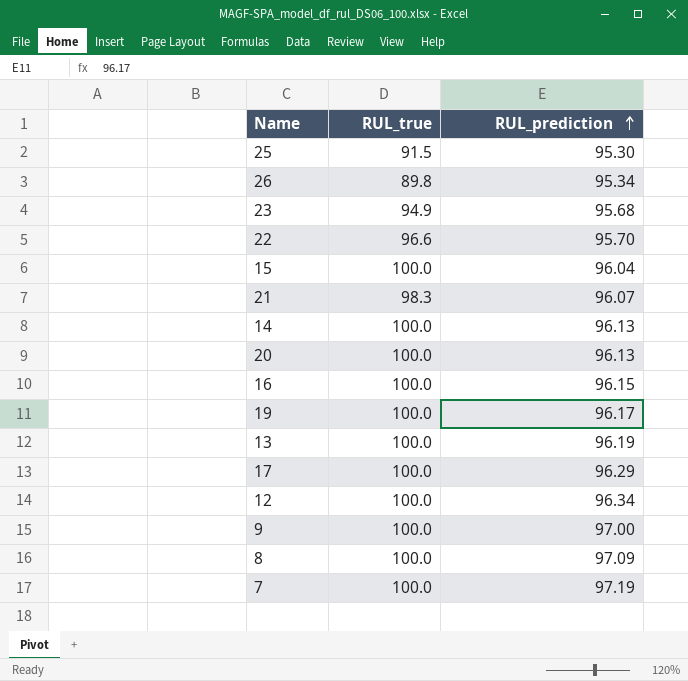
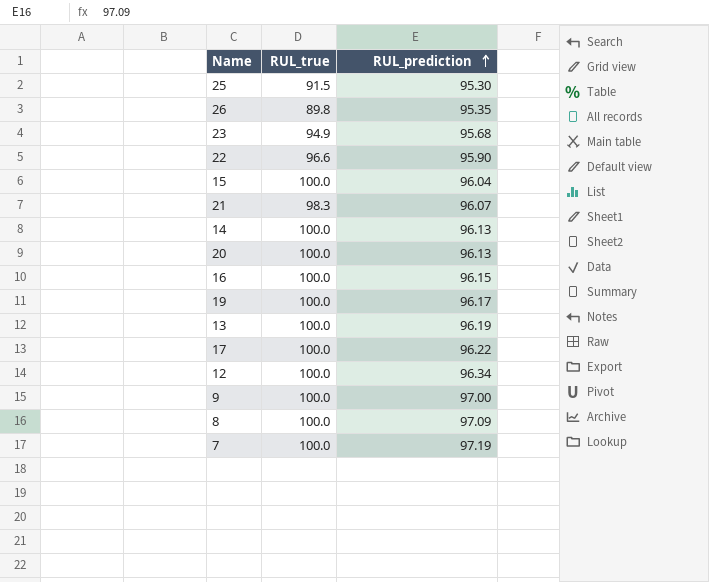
26 | RUL_prediction: 95.34 -> 95.35
22 | RUL_prediction: 95.70 -> 95.90
17 | RUL_prediction: 96.29 -> 96.22

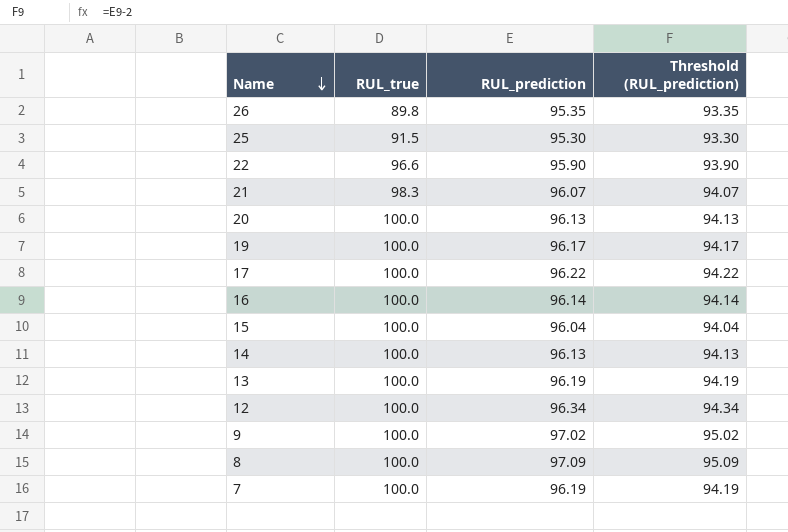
row order: RUL_prediction ascending -> Name descending
column Threshold (RUL_prediction) | formula: none -> [RUL_prediction] - 2
row 23: 94.9 | 95.68 -> none
16 | RUL_prediction: 96.15 -> 96.14
9 | RUL_prediction: 97.00 -> 97.02
7 | RUL_prediction: 97.19 -> 96.19

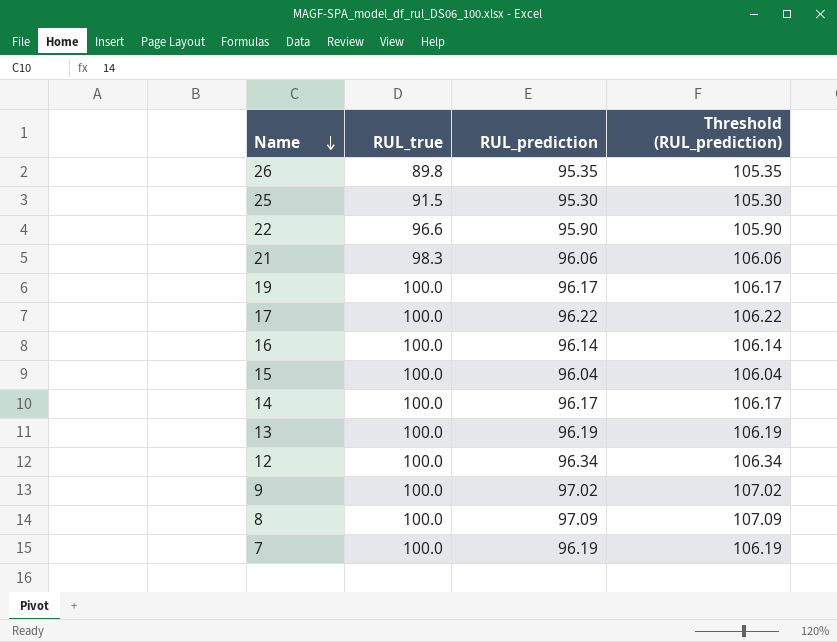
column Threshold (RUL_prediction) | formula: [RUL_prediction] - 2 -> [RUL_prediction] + 10
row 20: 100.0 | 96.13 | 94.13 -> none
21 | RUL_prediction: 96.07 -> 96.06
14 | RUL_prediction: 96.13 -> 96.17

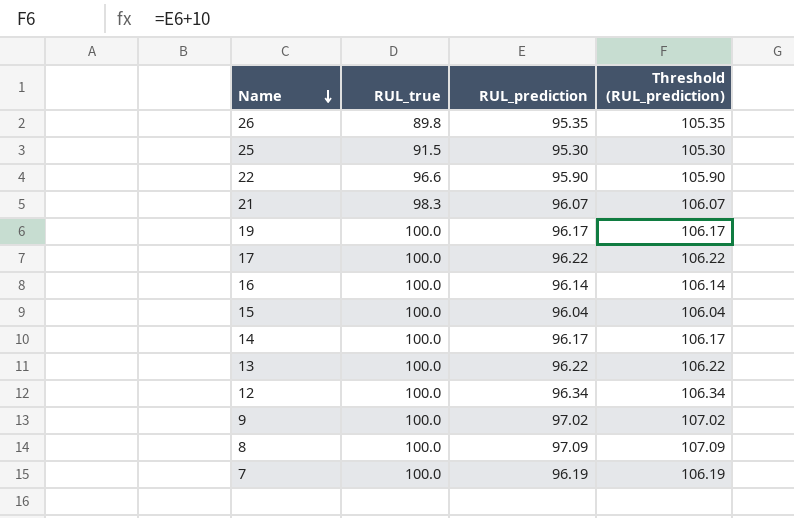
21 | RUL_prediction: 96.06 -> 96.07
21 | Threshold (RUL_prediction): 106.06 -> 106.07
13 | RUL_prediction: 96.19 -> 96.22
13 | Threshold (RUL_prediction): 106.19 -> 106.22

